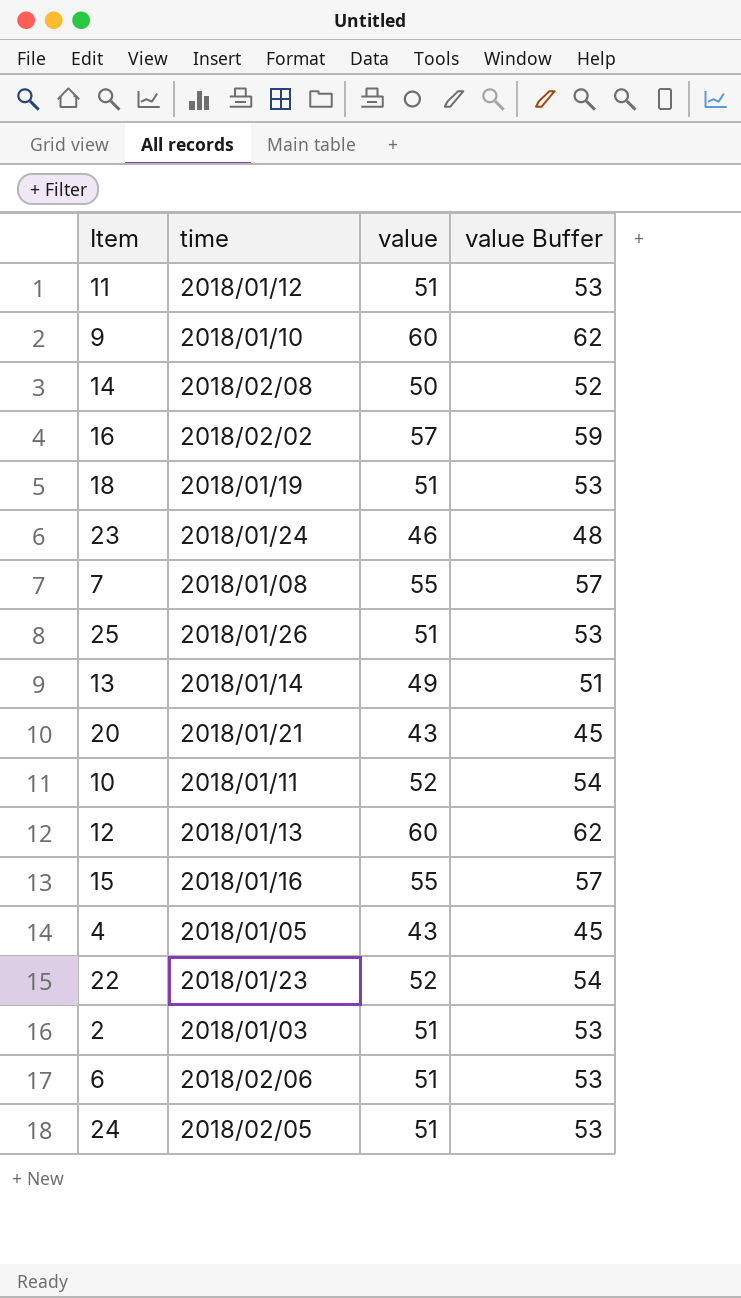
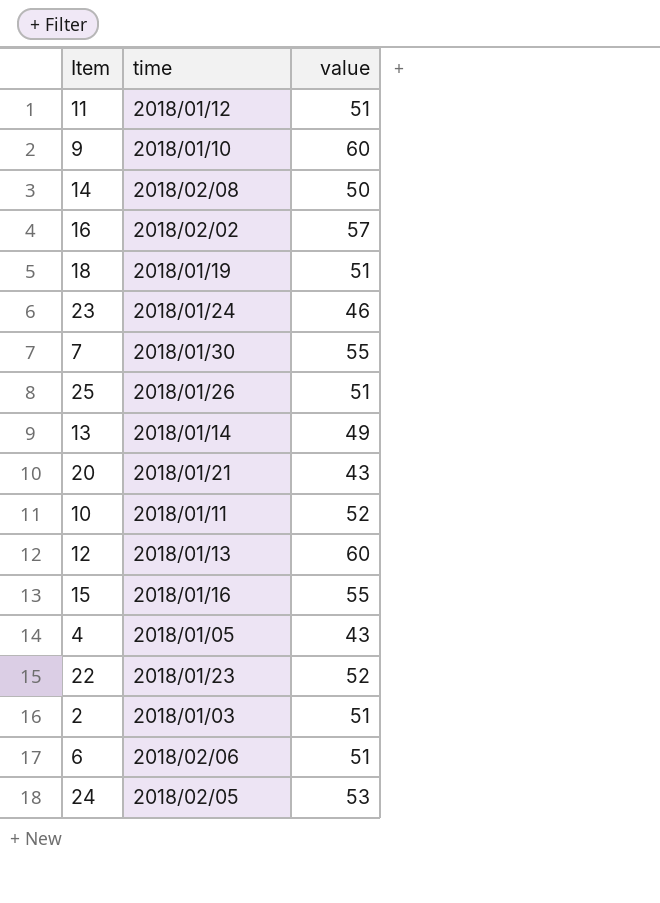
column value Buffer | formula: [value] + 2 -> none
7 | time: 2018/01/08 -> 2018/01/30
24 | value: 51 -> 53

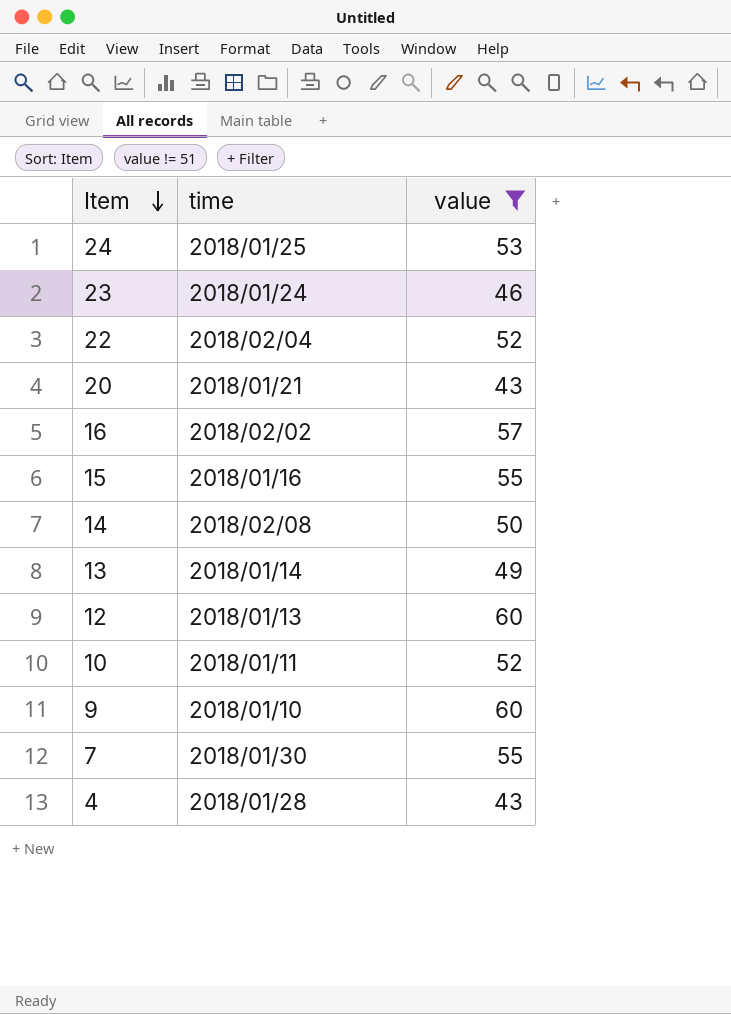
filter: none -> value != 51
row order: none -> Item descending
24 | time: 2018/02/05 -> 2018/01/25
22 | time: 2018/01/23 -> 2018/02/04
4 | time: 2018/01/05 -> 2018/01/28

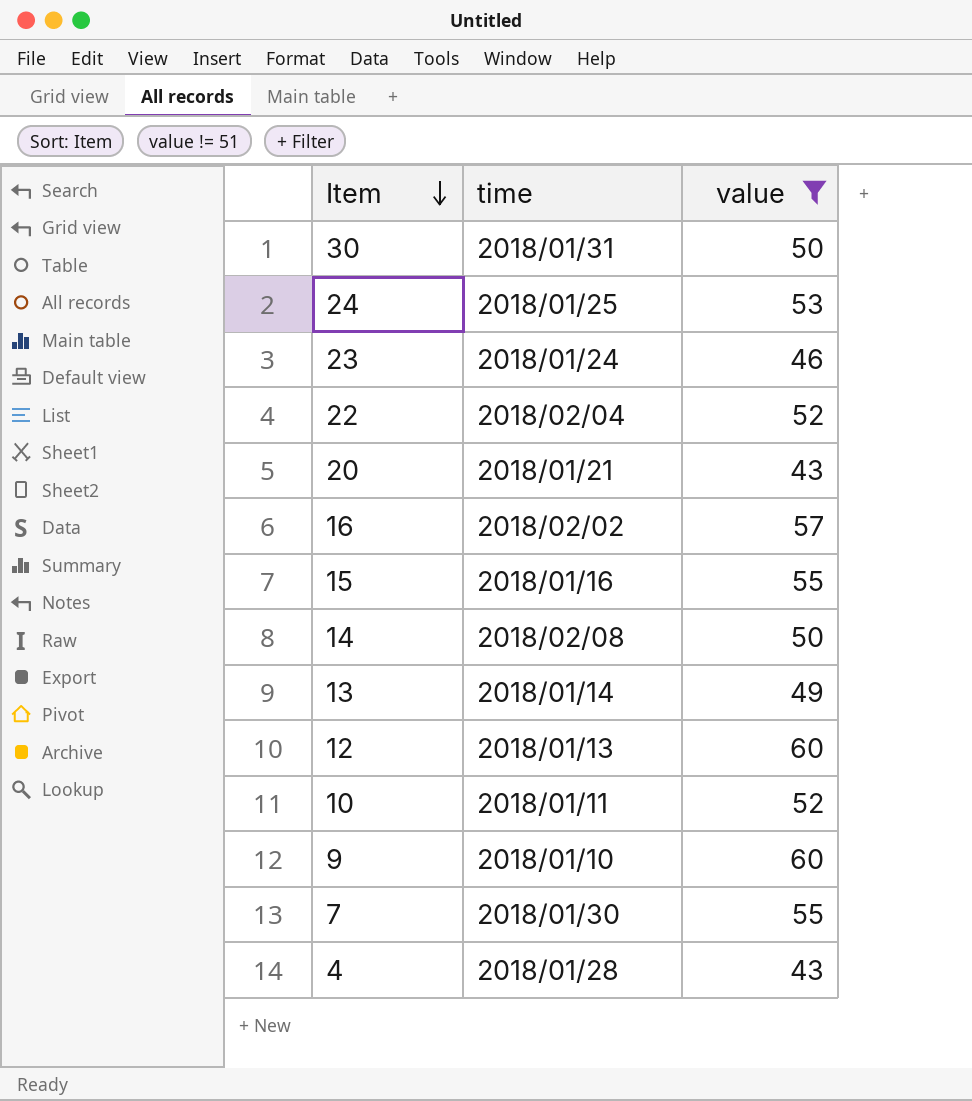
row 30: none -> 2018/01/31 | 50

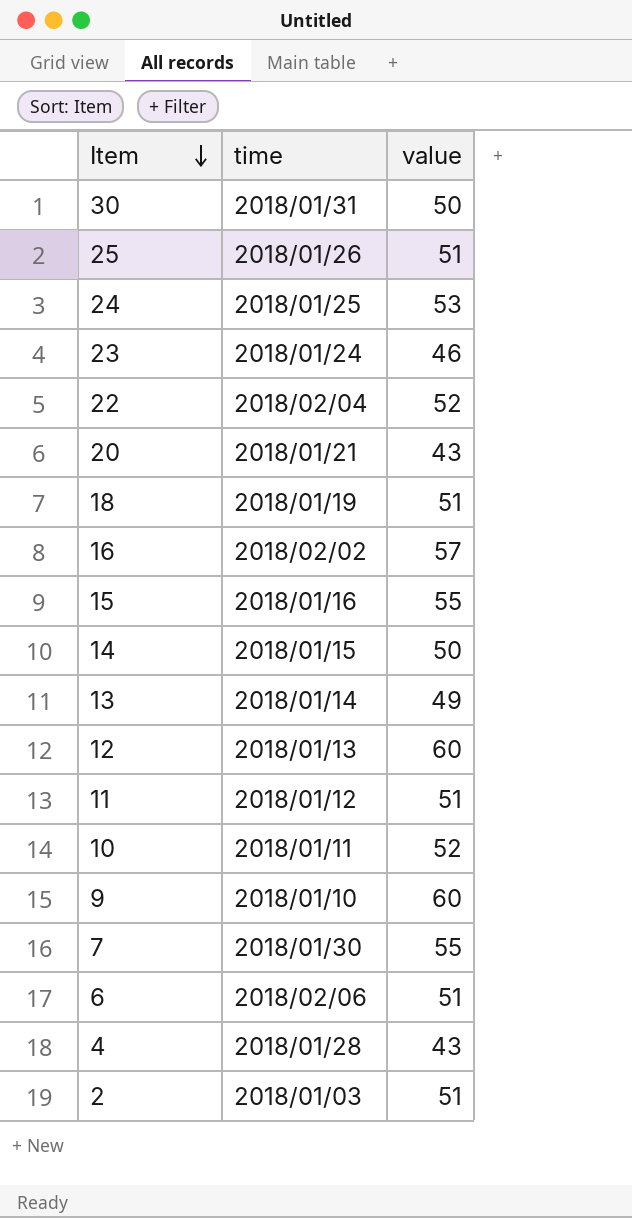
filter: value != 51 -> none
14 | time: 2018/02/08 -> 2018/01/15

